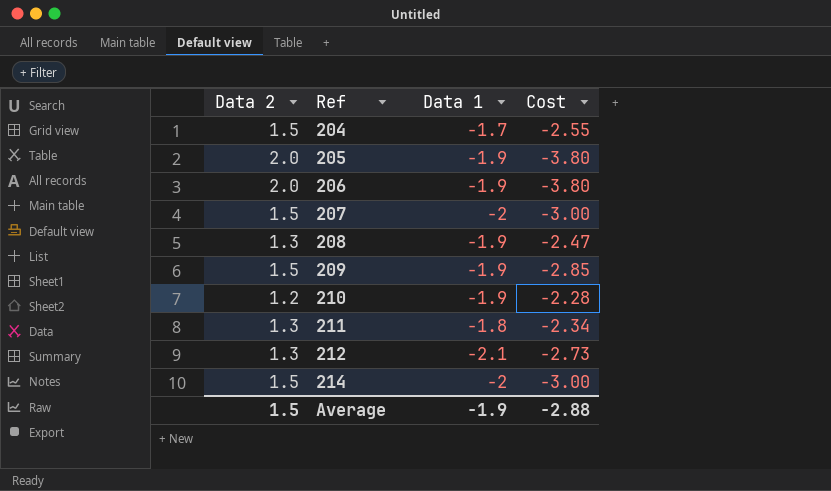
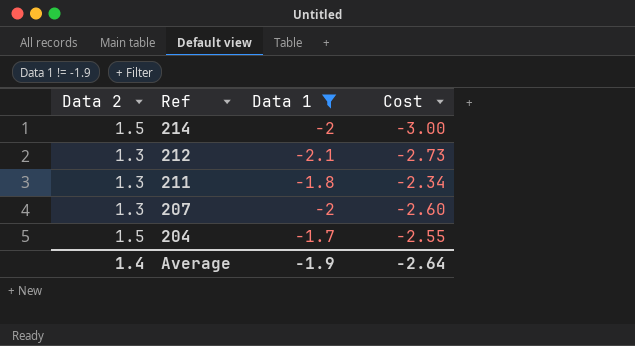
filter: none -> Data 1 != -1.9
row order: Ref ascending -> Ref descending
207 | Data 2: 1.5 -> 1.3
207 | Cost: -3.00 -> -2.60
Average | Data 2: 1.5 -> 1.4
Average | Cost: -2.88 -> -2.64

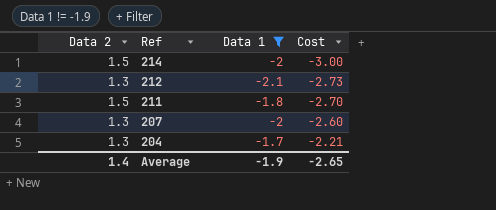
211 | Data 2: 1.3 -> 1.5
211 | Cost: -2.34 -> -2.70
204 | Data 2: 1.5 -> 1.3
204 | Cost: -2.55 -> -2.21
Average | Cost: -2.64 -> -2.65

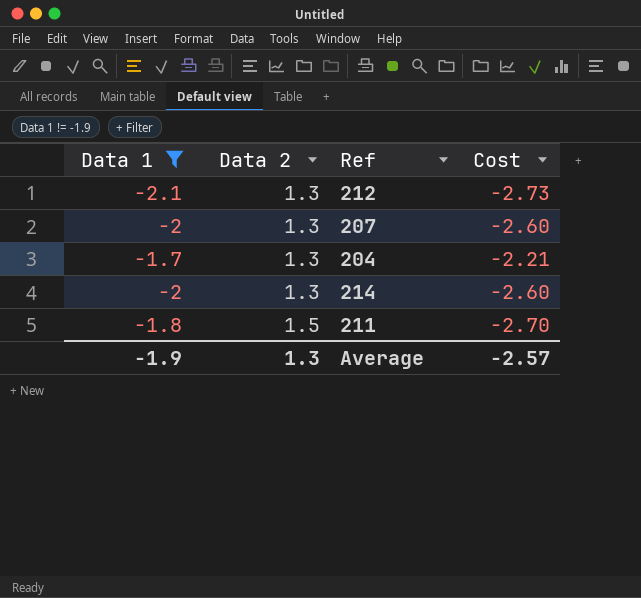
row order: Ref descending -> Data 2 ascending
column Data 1 | position: 3 -> 1
214 | Data 2: 1.5 -> 1.3
214 | Cost: -3.00 -> -2.60
Average | Data 2: 1.4 -> 1.3
Average | Cost: -2.65 -> -2.57

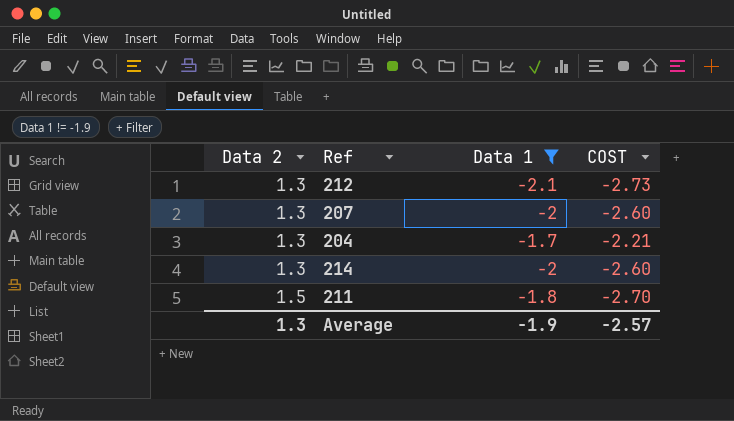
column Data 1 | position: 1 -> 3
column name: Cost -> COST

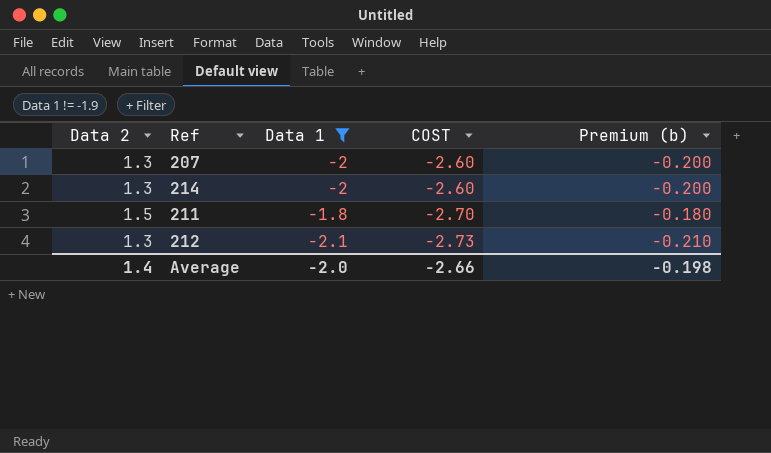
row order: Data 2 ascending -> COST descending
column Premium (b) | formula: none -> [Data 1] * 0.1
row 204: 1.3 | -1.7 | -2.21 -> none
Average | Data 2: 1.3 -> 1.4
Average | Data 1: -1.9 -> -2.0
Average | COST: -2.57 -> -2.66

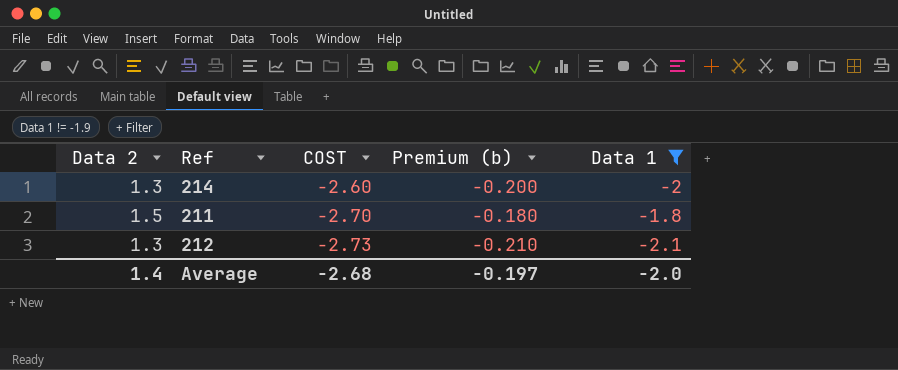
column Data 1 | position: 3 -> 5
row 207: 1.3 | -2 | -2.60 | -0.200 -> none
Average | COST: -2.66 -> -2.68
Average | Premium (b): -0.198 -> -0.197

